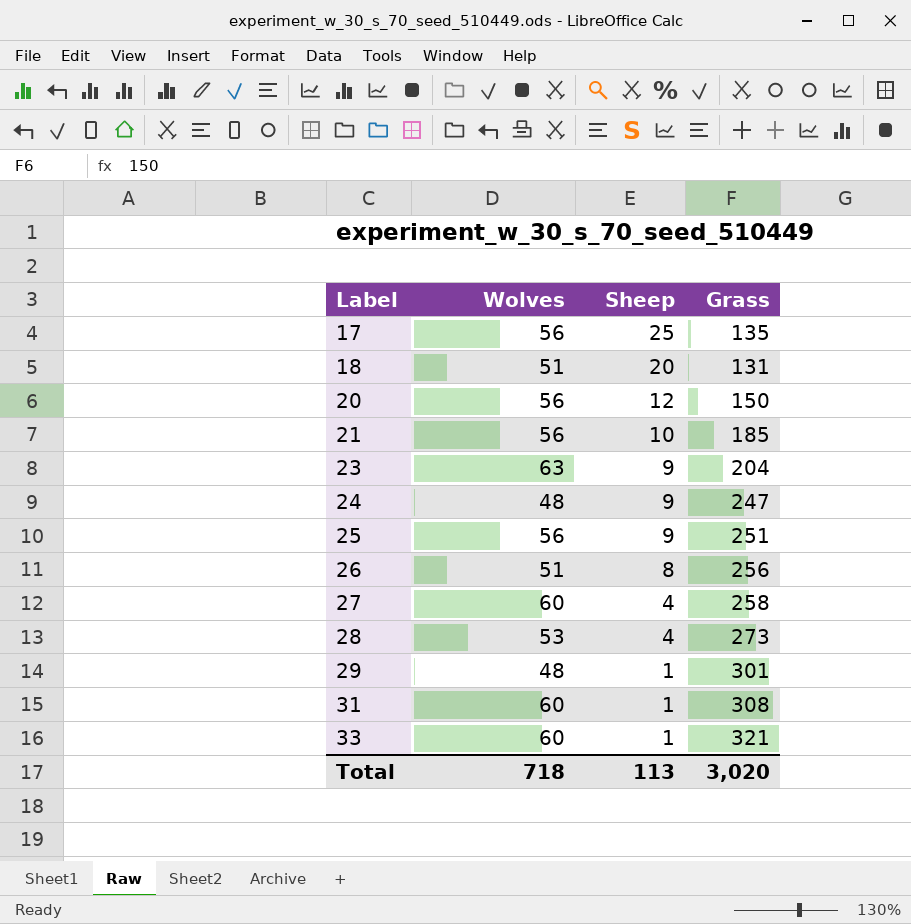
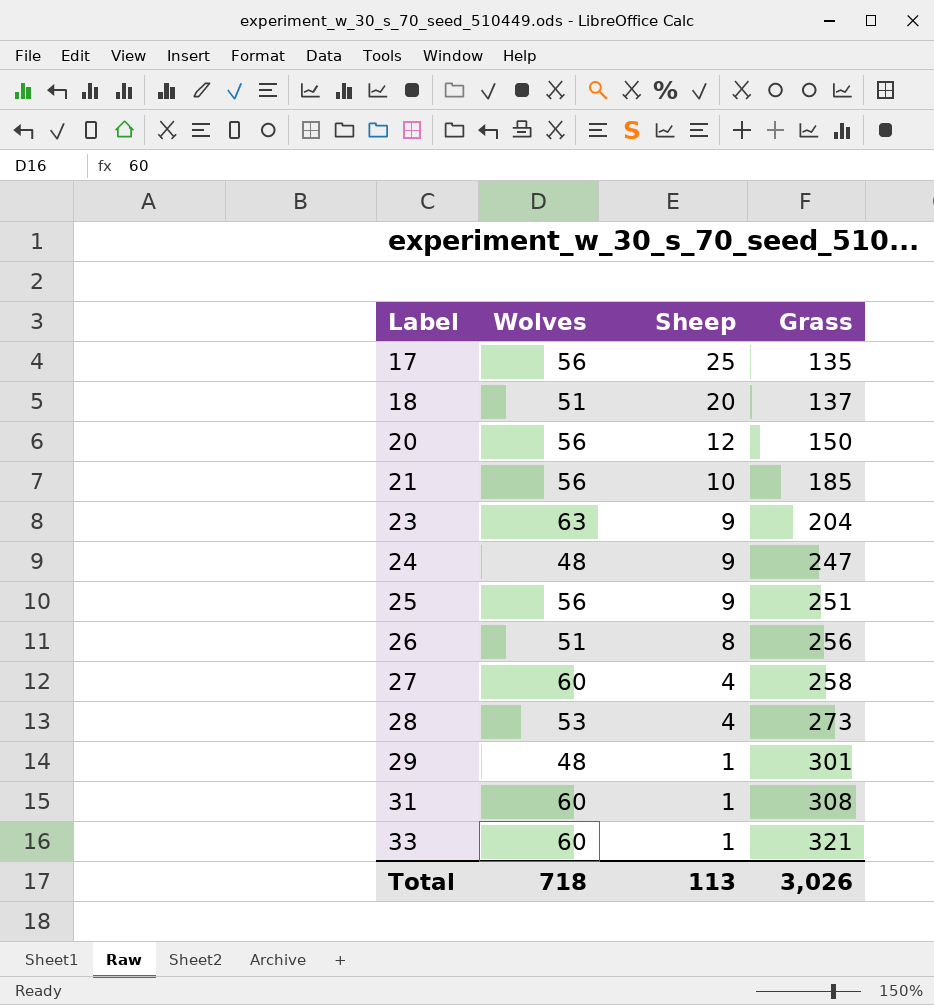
18 | Grass: 131 -> 137
Total | Grass: 3,020 -> 3,026

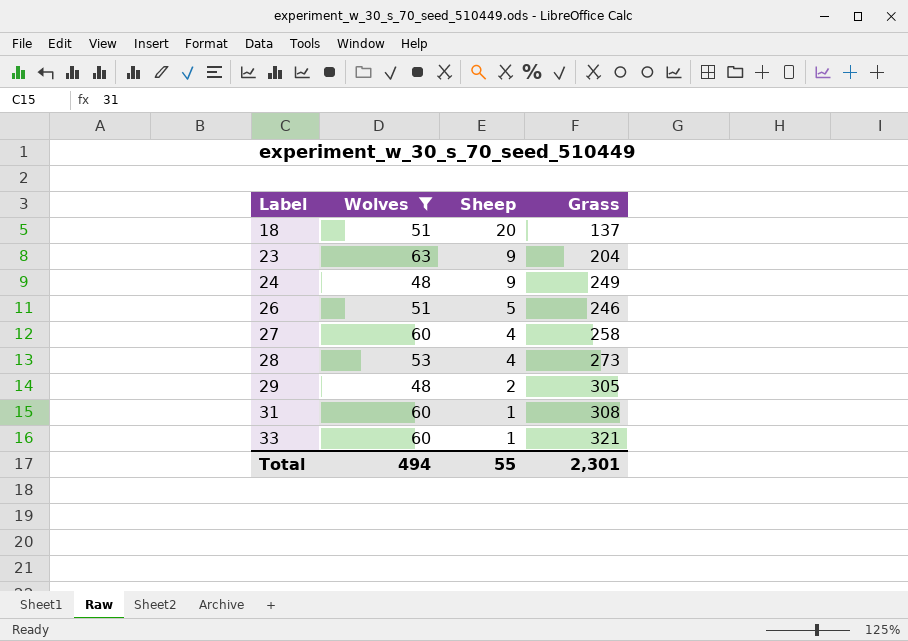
filter: none -> Wolves != 56
24 | Grass: 247 -> 249
26 | Sheep: 8 -> 5
26 | Grass: 256 -> 246
29 | Sheep: 1 -> 2
29 | Grass: 301 -> 305
Total | Wolves: 718 -> 494
Total | Sheep: 113 -> 55
Total | Grass: 3,026 -> 2,301

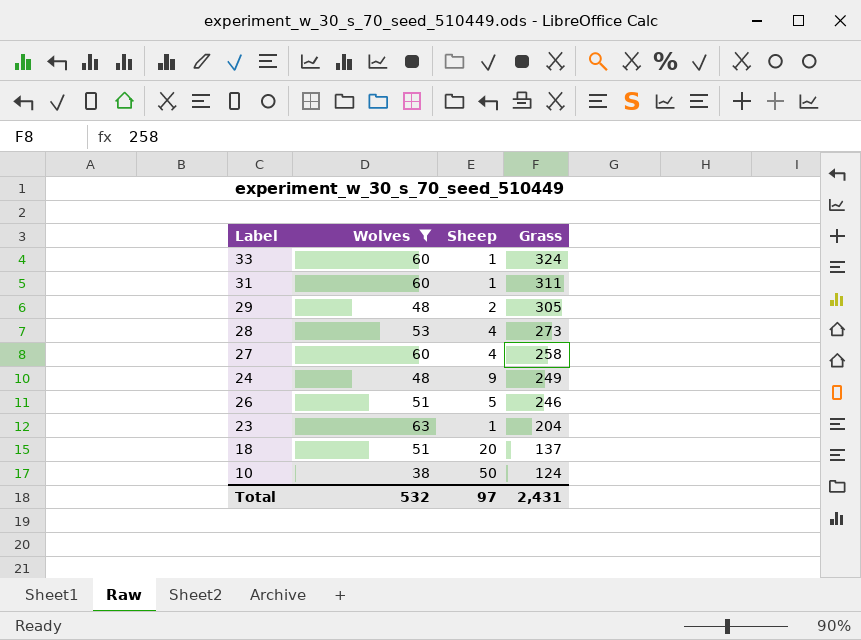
row order: Label ascending -> Grass descending
33 | Grass: 321 -> 324
31 | Grass: 308 -> 311
23 | Sheep: 9 -> 1
row 10: none -> 38 | 50 | 124
Total | Wolves: 494 -> 532
Total | Sheep: 55 -> 97
Total | Grass: 2,301 -> 2,431

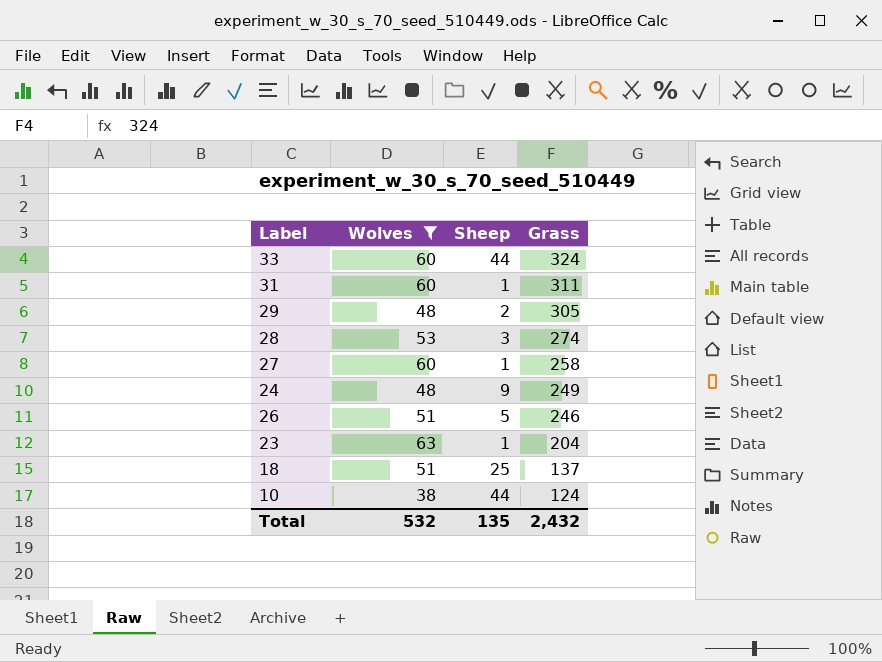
33 | Sheep: 1 -> 44
28 | Sheep: 4 -> 3
28 | Grass: 273 -> 274
27 | Sheep: 4 -> 1
18 | Sheep: 20 -> 25
10 | Sheep: 50 -> 44
Total | Sheep: 97 -> 135
Total | Grass: 2,431 -> 2,432

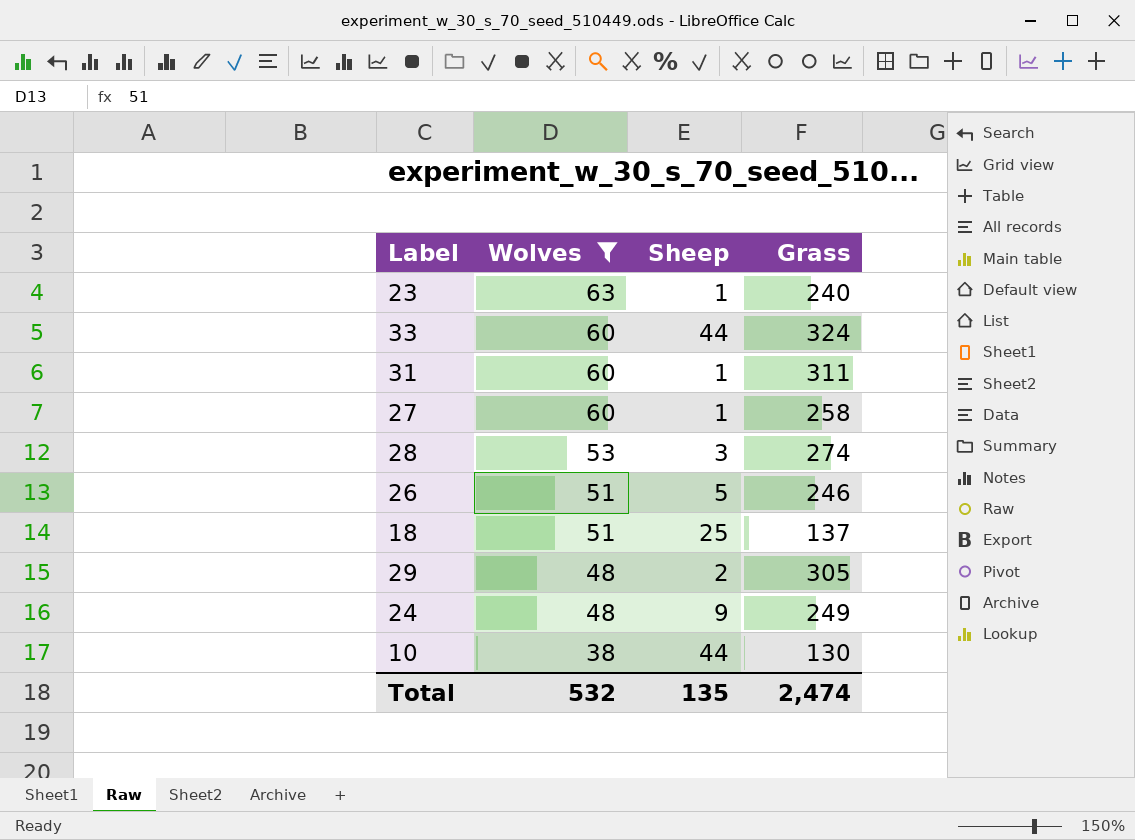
row order: Grass descending -> Wolves descending
23 | Grass: 204 -> 240
10 | Grass: 124 -> 130
Total | Grass: 2,432 -> 2,474

